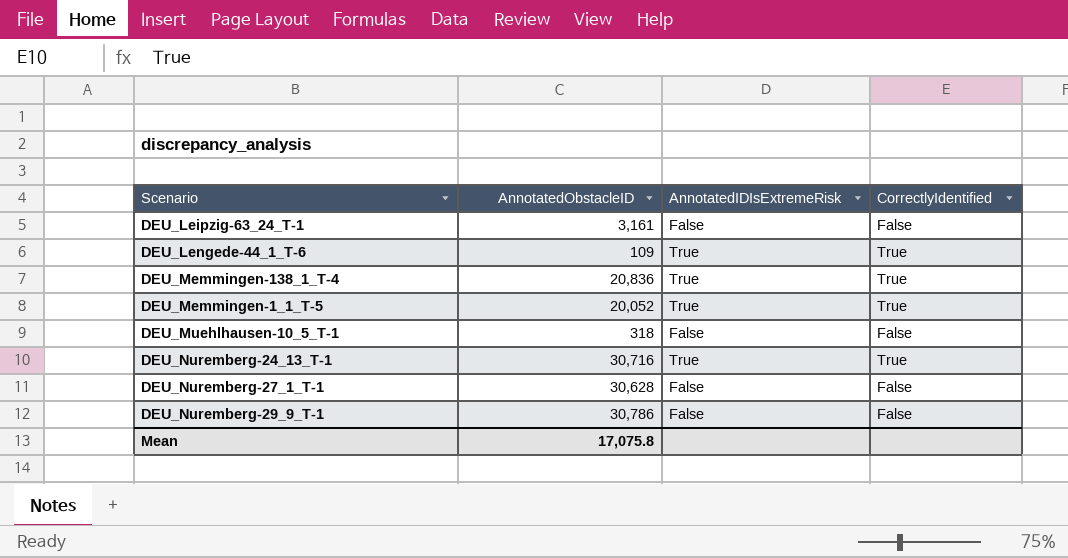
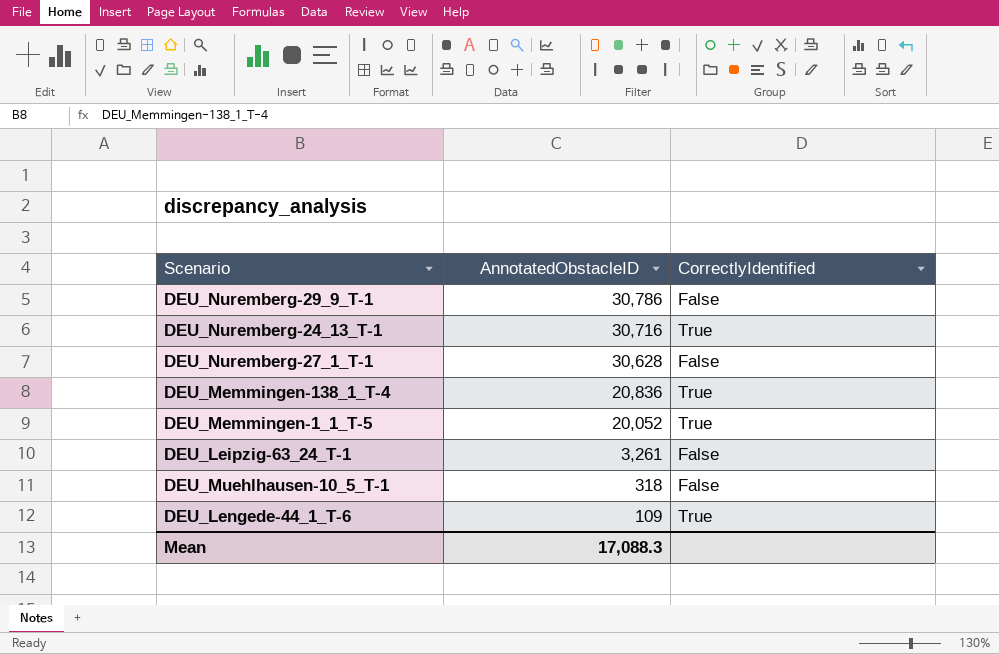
row order: none -> AnnotatedObstacleID descending
column AnnotatedIDIsExtremeRisk | position: 3 -> none
DEU_Leipzig-63_24_T-1 | AnnotatedObstacleID: 3,161 -> 3,261
Mean | AnnotatedObstacleID: 17,075.8 -> 17,088.3

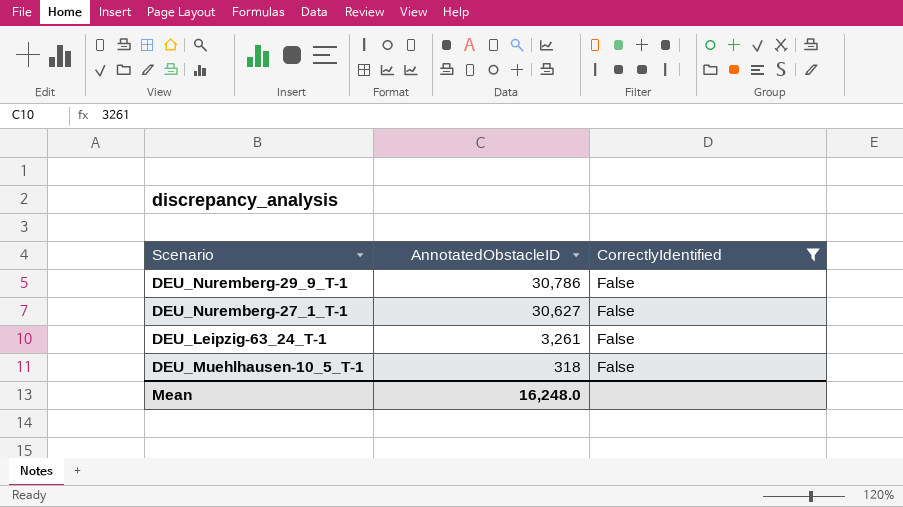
filter: none -> CorrectlyIdentified = False
DEU_Nuremberg-27_1_T-1 | AnnotatedObstacleID: 30,628 -> 30,627
Mean | AnnotatedObstacleID: 17,088.3 -> 16,248.0

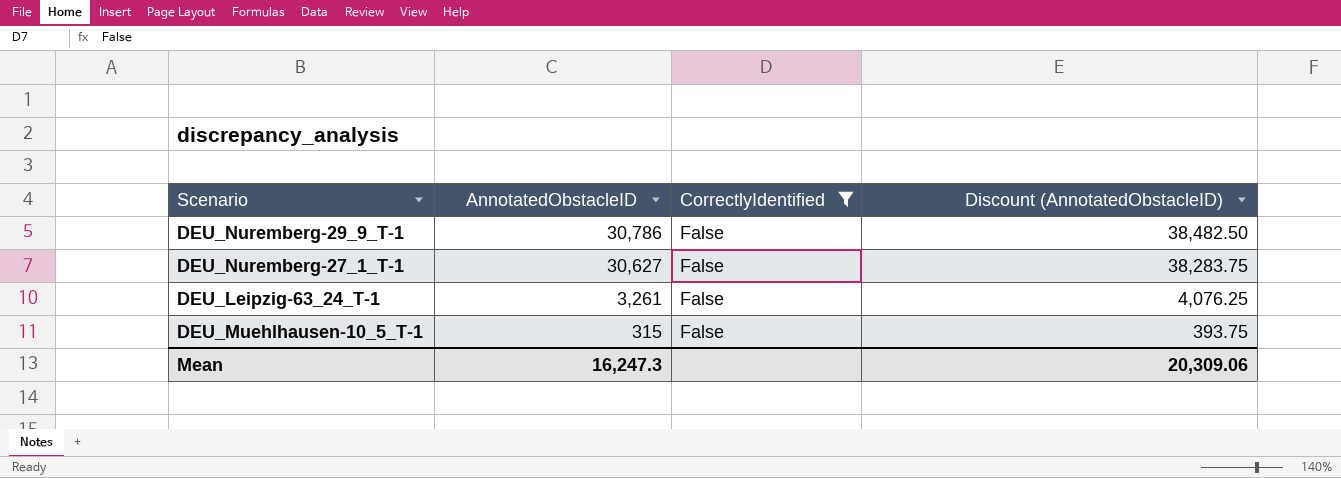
column Discount (AnnotatedObstacleID) | formula: none -> [AnnotatedObstacleID] * 1.25
DEU_Muehlhausen-10_5_T-1 | AnnotatedObstacleID: 318 -> 315
Mean | AnnotatedObstacleID: 16,248.0 -> 16,247.3

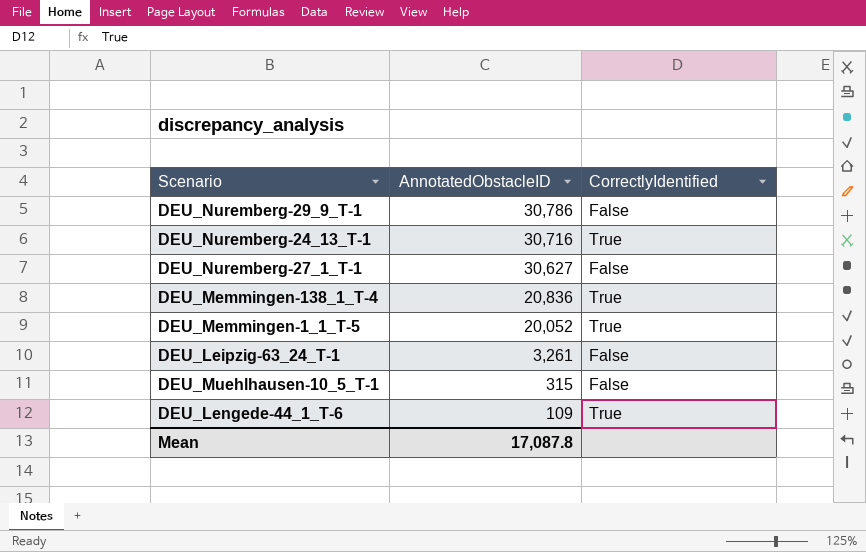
filter: CorrectlyIdentified = False -> none
column Discount (AnnotatedObstacleID) | formula: [AnnotatedObstacleID] * 1.25 -> none
Mean | AnnotatedObstacleID: 16,247.3 -> 17,087.8

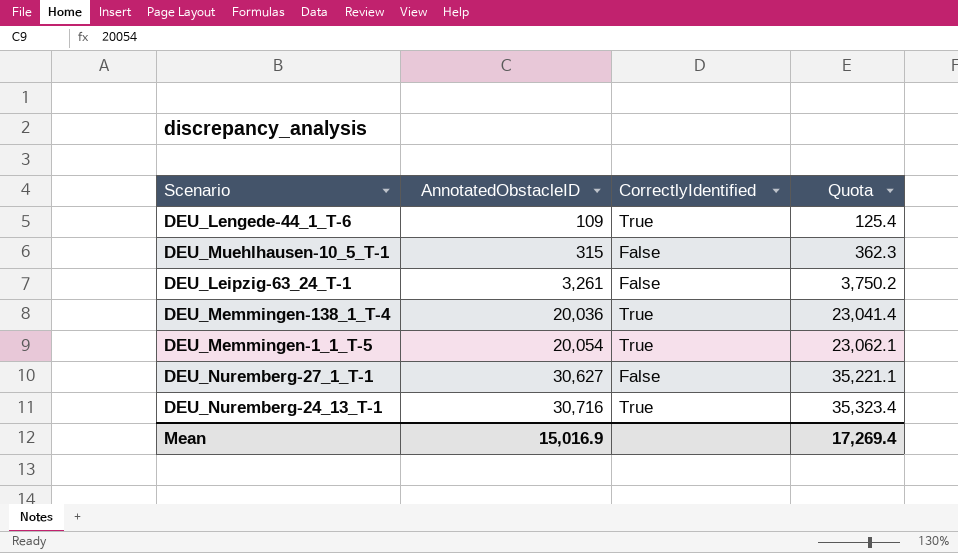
row order: AnnotatedObstacleID descending -> AnnotatedObstacleID ascending
column Quota | formula: none -> [AnnotatedObstacleID] * 1.15
row DEU_Nuremberg-29_9_T-1: 30,786 | False -> none
DEU_Memmingen-138_1_T-4 | AnnotatedObstacleID: 20,836 -> 20,036
DEU_Memmingen-1_1_T-5 | AnnotatedObstacleID: 20,052 -> 20,054
Mean | AnnotatedObstacleID: 17,087.8 -> 15,016.9

